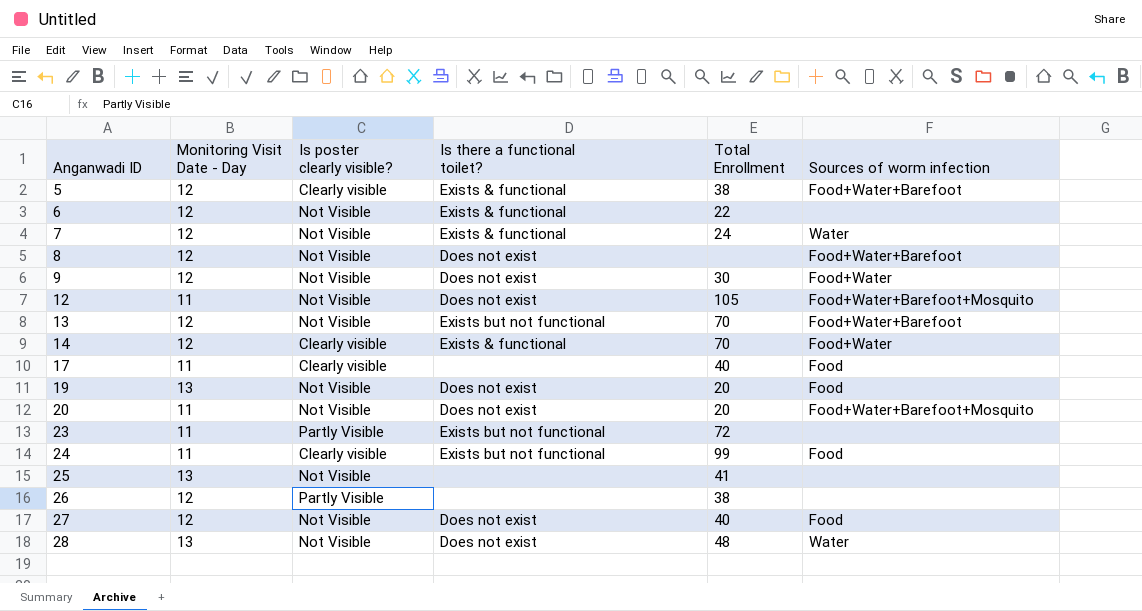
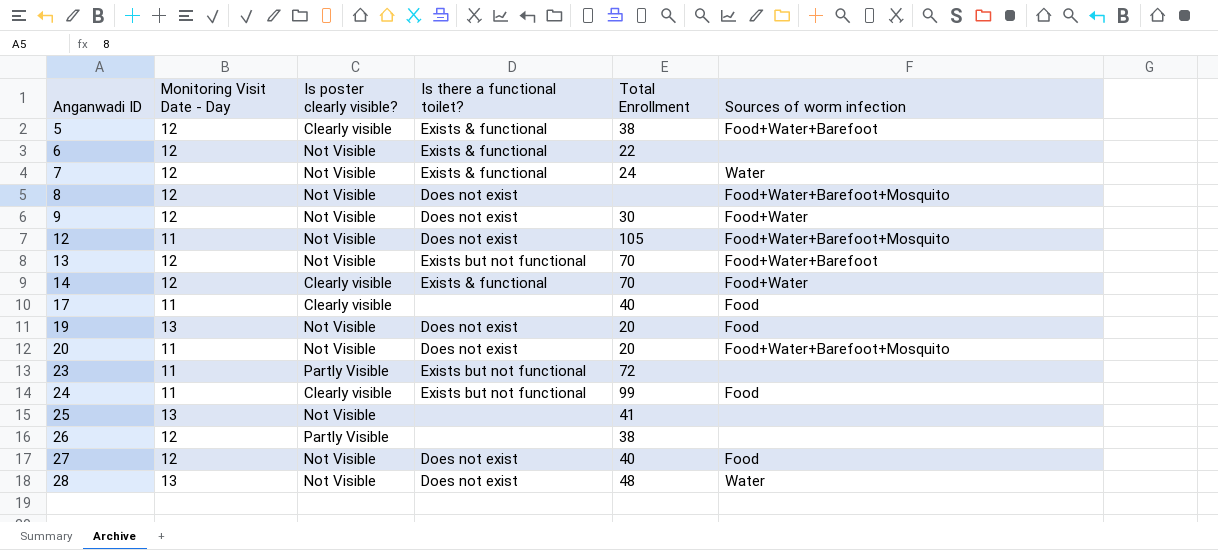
8 | Sources of worm infection: Food+Water+Barefoot -> Food+Water+Barefoot+Mosquito

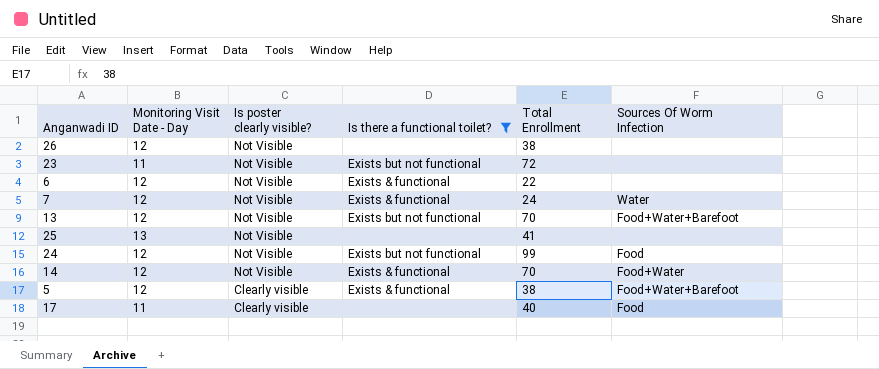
filter: none -> Is there a functional toilet? != Does not exist
row order: Anganwadi ID ascending -> Is poster clearly visible? descending
column name: Sources of worm infection -> Sources Of Worm Infection
26 | Is poster clearly visible?: Partly Visible -> Not Visible
23 | Is poster clearly visible?: Partly Visible -> Not Visible
24 | Monitoring Visit Date - Day: 11 -> 12
24 | Is poster clearly visible?: Clearly visible -> Not Visible
14 | Is poster clearly visible?: Clearly visible -> Not Visible

